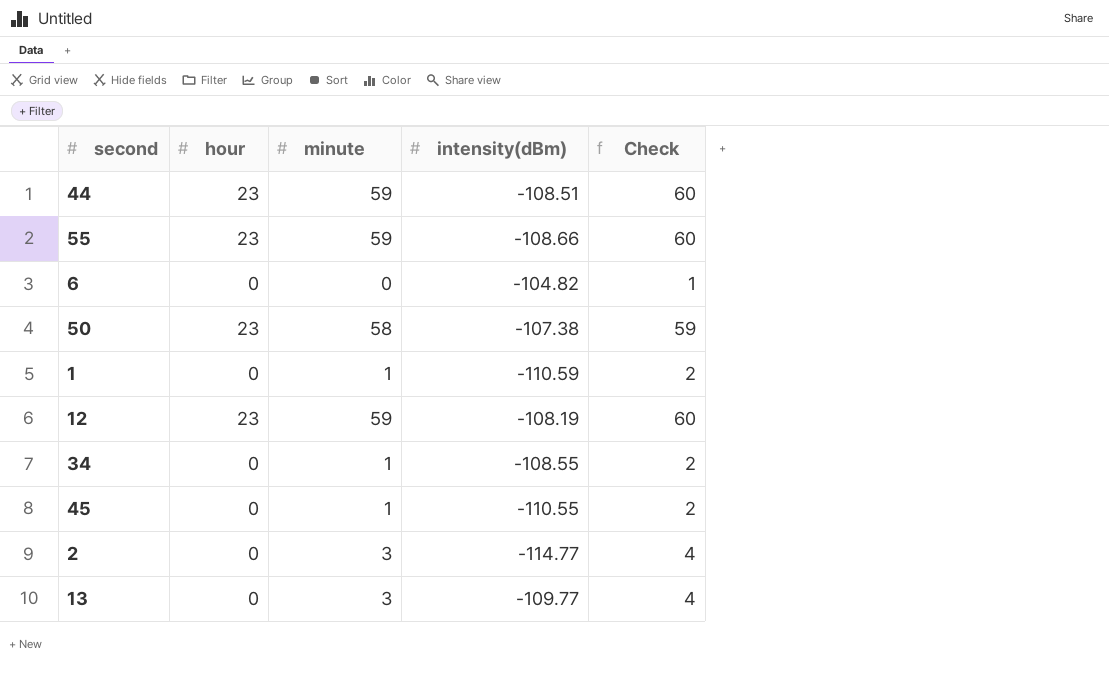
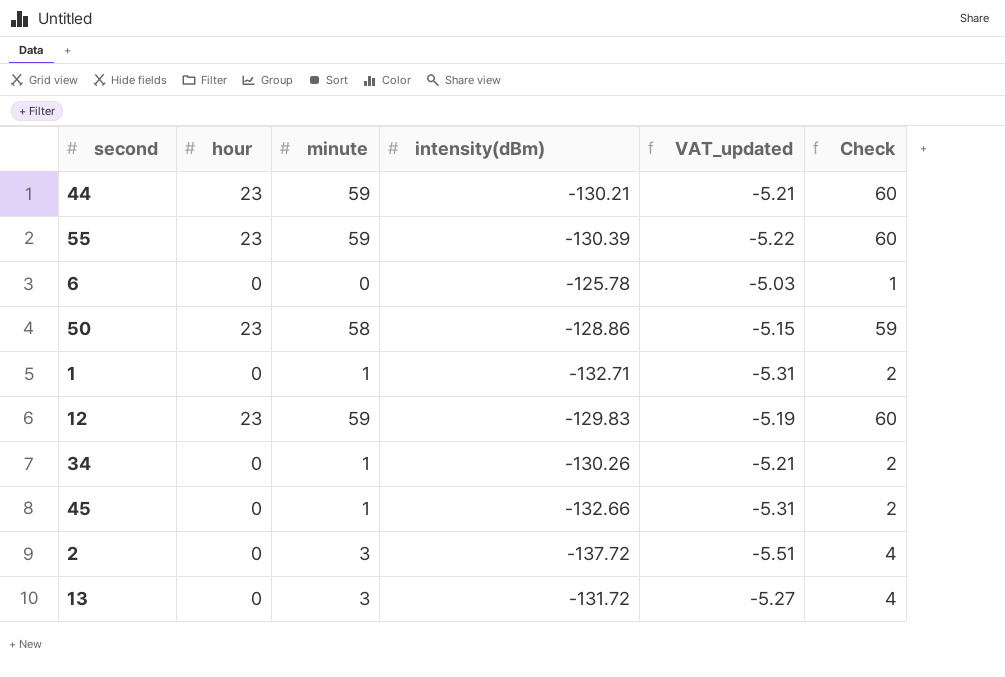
column VAT_updated | formula: none -> [intensity(dBm)] * 0.04
44 | intensity(dBm): -108.51 -> -130.21
55 | intensity(dBm): -108.66 -> -130.39
6 | intensity(dBm): -104.82 -> -125.78
50 | intensity(dBm): -107.38 -> -128.86
1 | intensity(dBm): -110.59 -> -132.71
12 | intensity(dBm): -108.19 -> -129.83
34 | intensity(dBm): -108.55 -> -130.26
45 | intensity(dBm): -110.55 -> -132.66
2 | intensity(dBm): -114.77 -> -137.72
13 | intensity(dBm): -109.77 -> -131.72

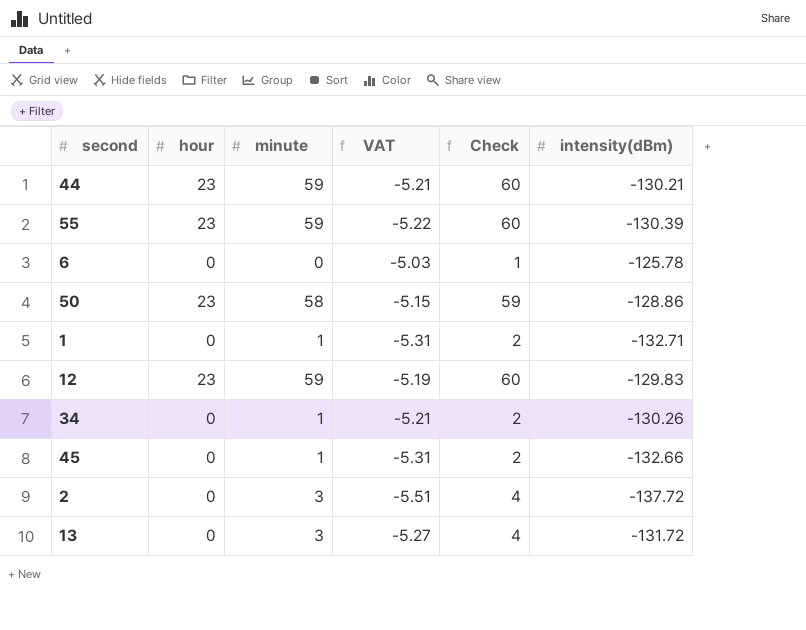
column name: VAT_updated -> VAT
column intensity(dBm) | position: 4 -> 6

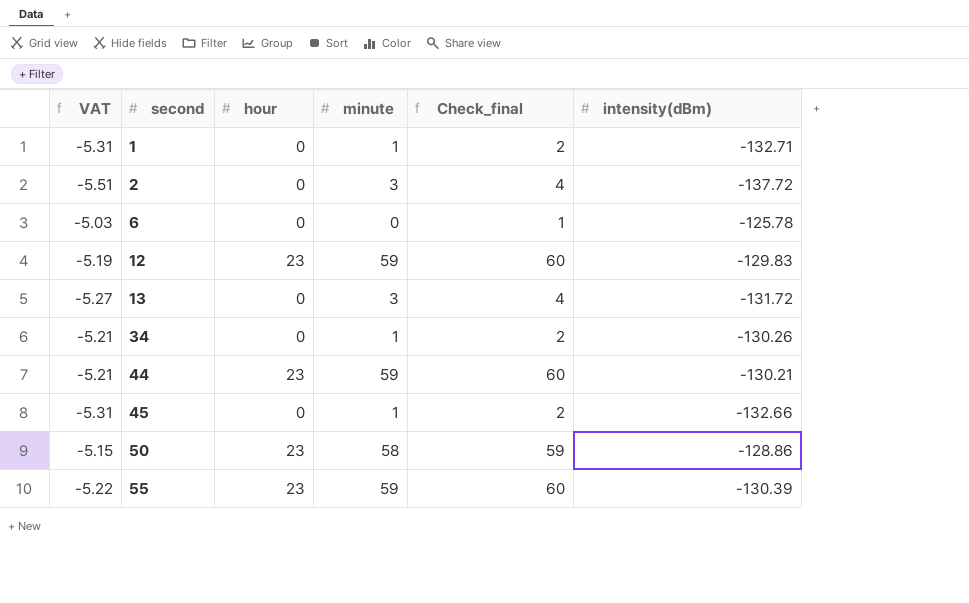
row order: none -> second ascending
column VAT | position: 4 -> 1
column name: Check -> Check_final

